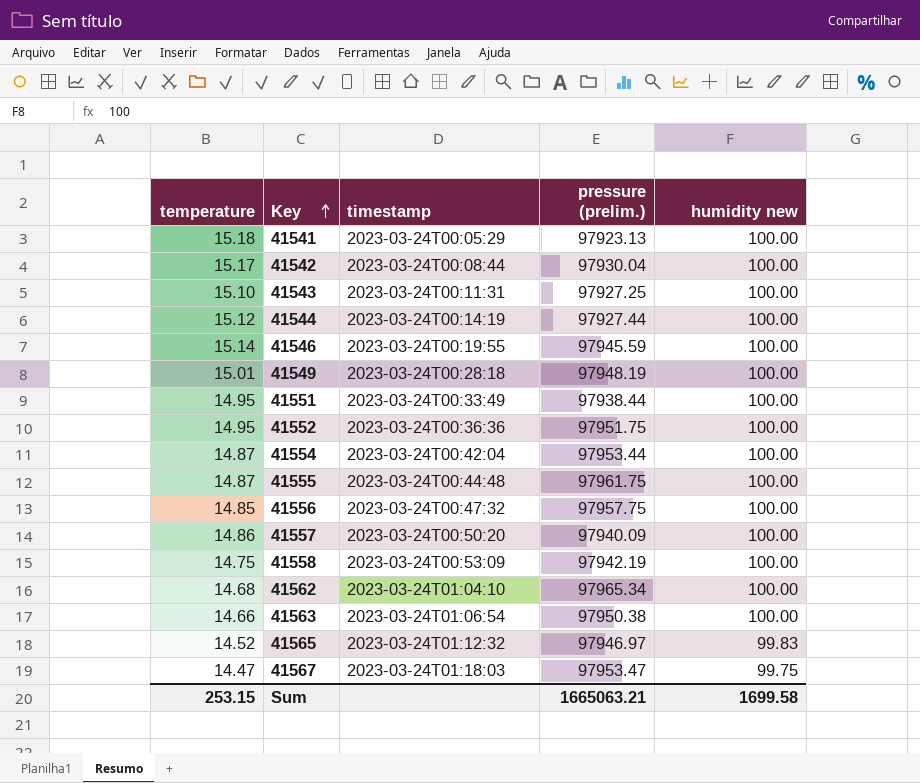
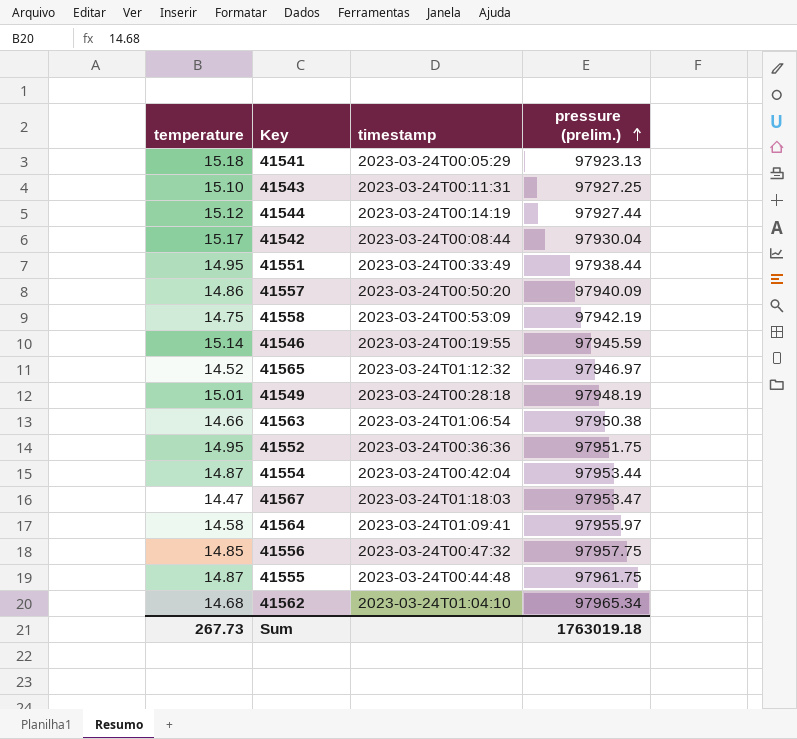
row order: Key ascending -> pressure (prelim.) ascending
column humidity new | position: 5 -> none
row 41564: none -> 14.58 | 2023-03-24T01:09:41 | 97955.97
Sum | temperature: 253.15 -> 267.73
Sum | pressure (prelim.): 1665063.21 -> 1763019.18

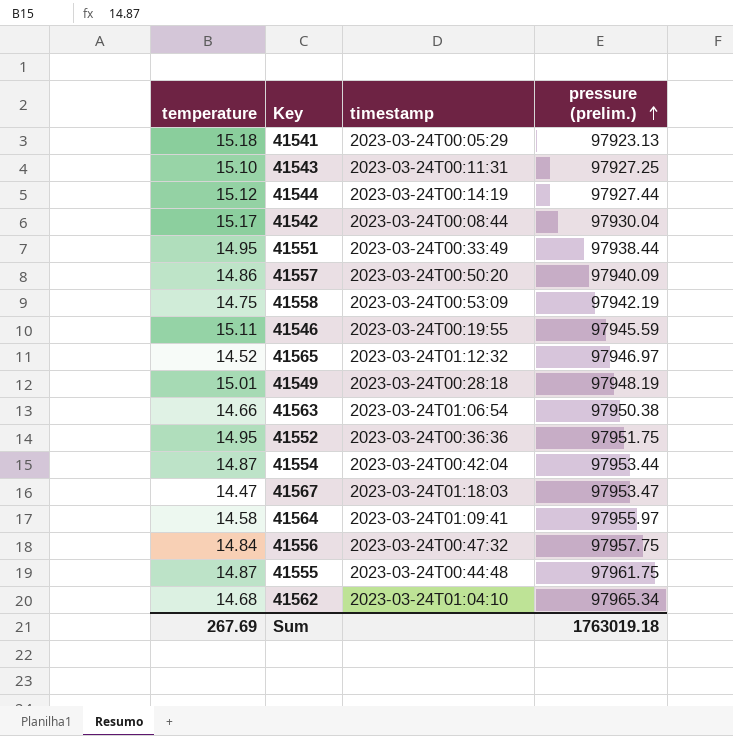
41546 | temperature: 15.14 -> 15.11
41556 | temperature: 14.85 -> 14.84
Sum | temperature: 267.73 -> 267.69

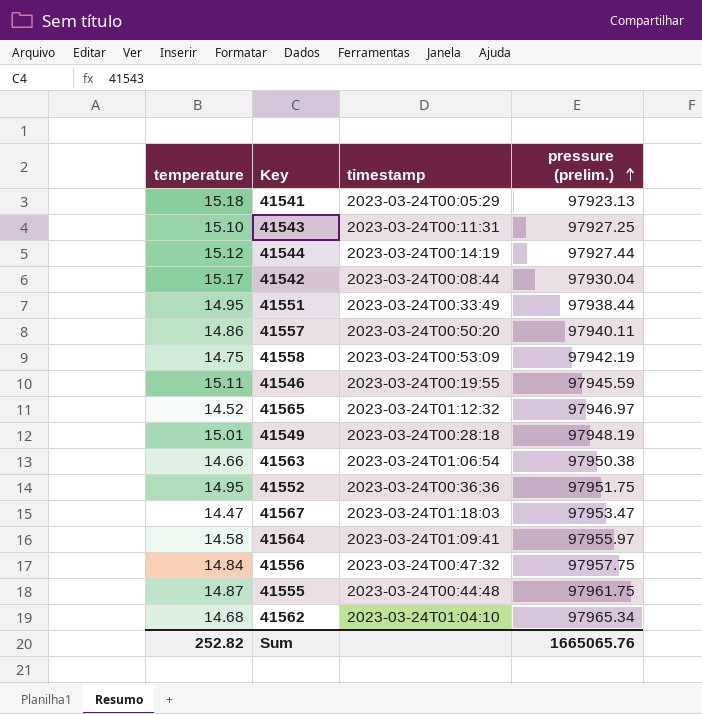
row 41554: 14.87 | 2023-03-24T00:42:04 | 97953.44 -> none
41557 | pressure (prelim.): 97940.09 -> 97940.11
Sum | temperature: 267.69 -> 252.82
Sum | pressure (prelim.): 1763019.18 -> 1665065.76

